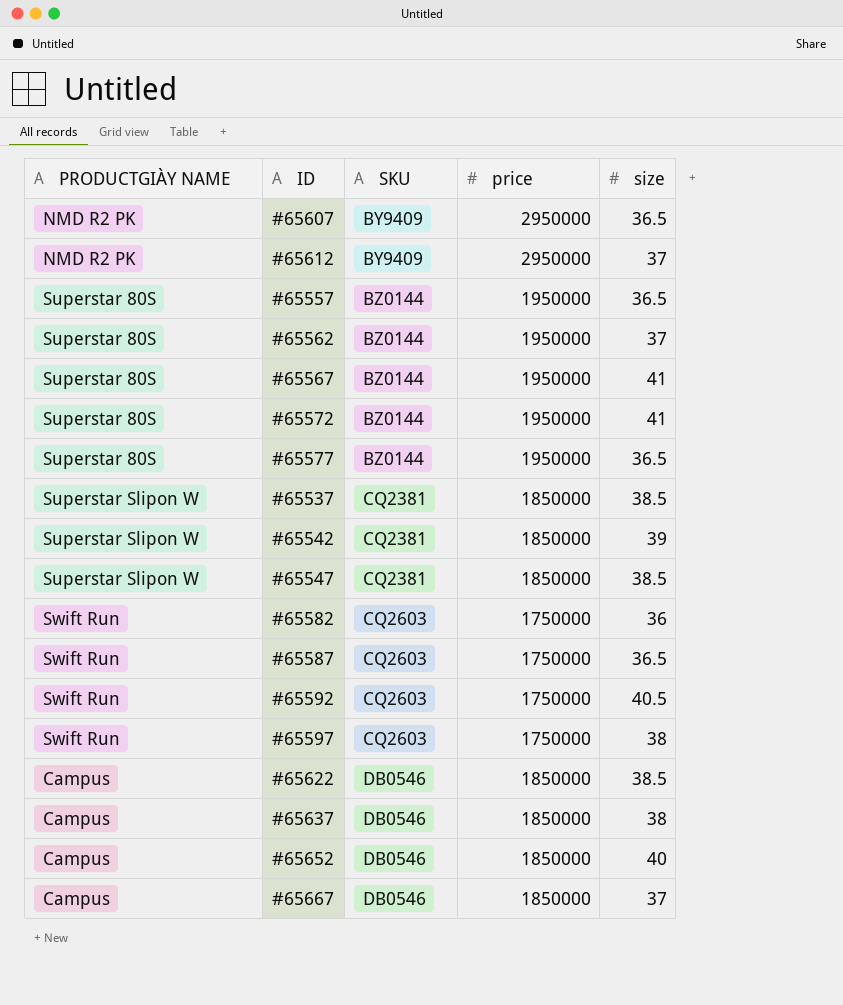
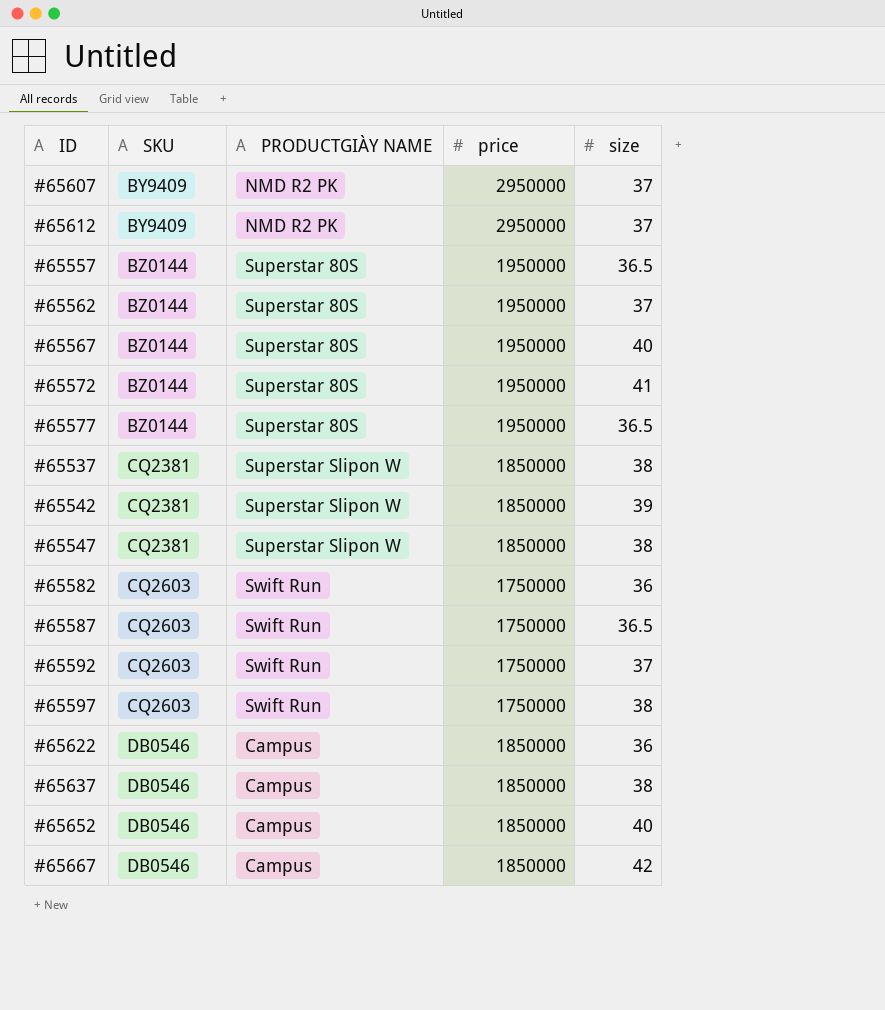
column PRODUCTGIÀY NAME | position: 1 -> 3
#65607 | size: 36.5 -> 37
#65567 | size: 41 -> 40
#65537 | size: 38.5 -> 38
#65547 | size: 38.5 -> 38
#65592 | size: 40.5 -> 37
#65622 | size: 38.5 -> 36
#65667 | size: 37 -> 42

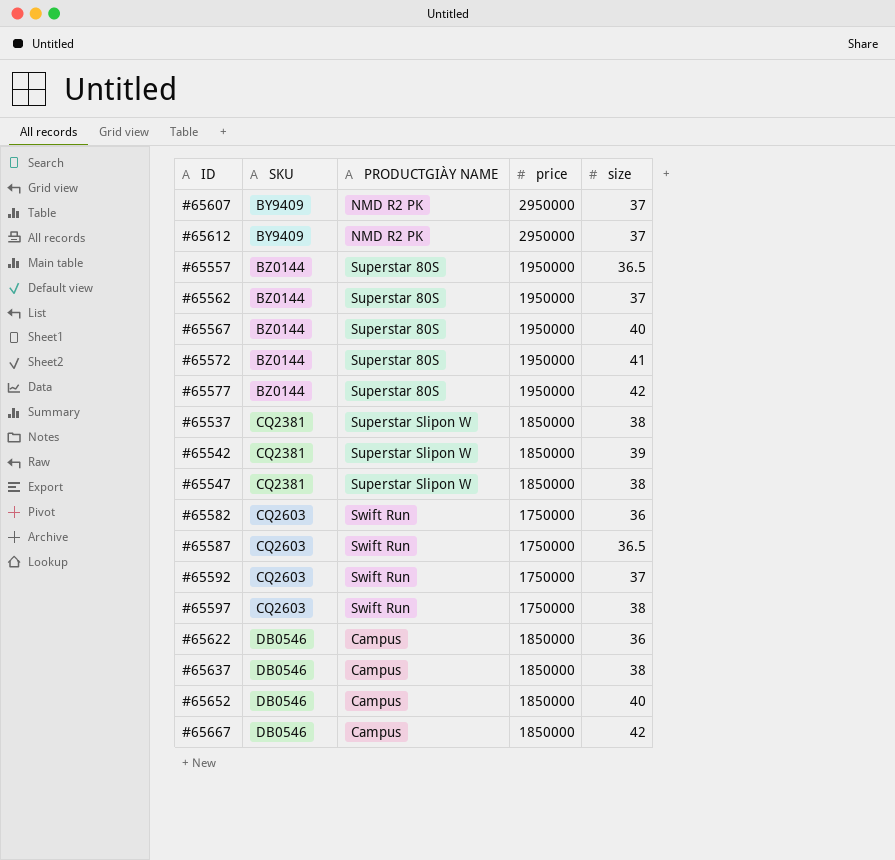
#65577 | size: 36.5 -> 42

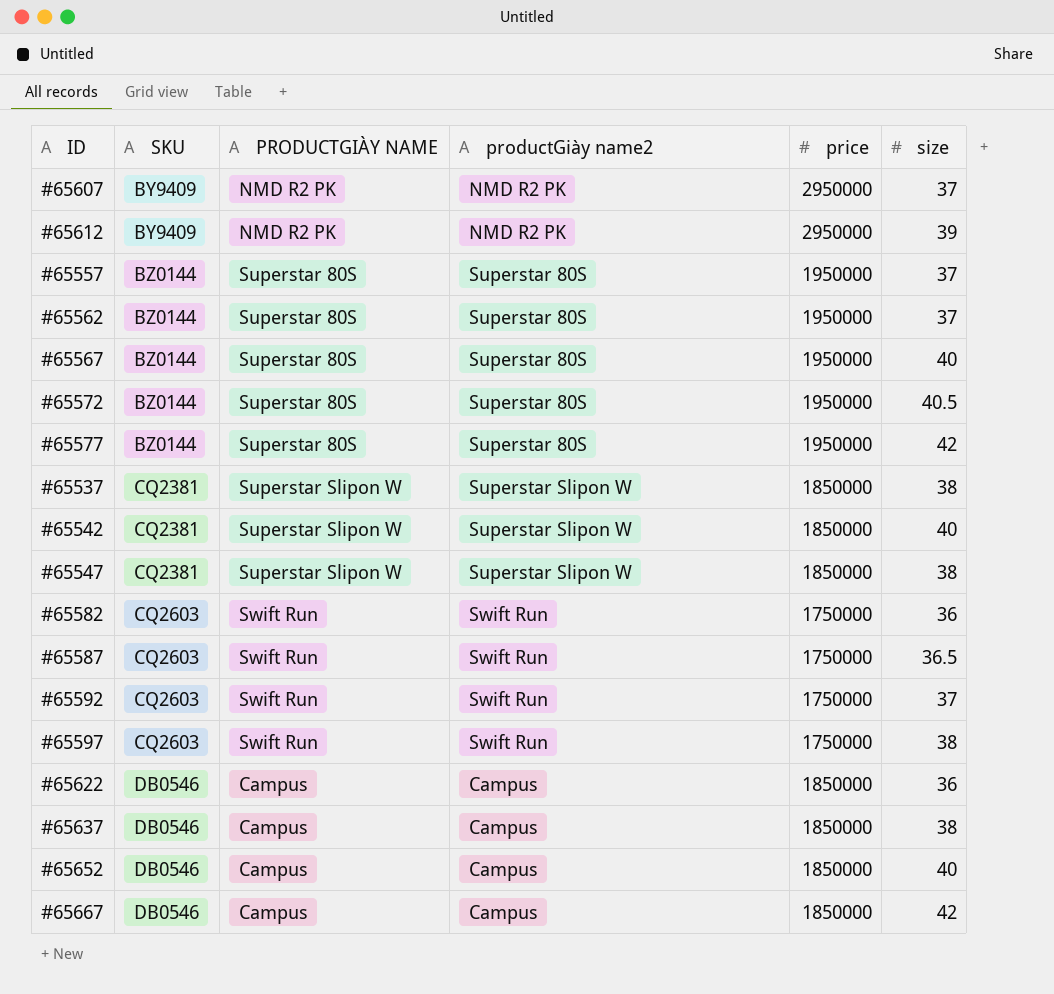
column productGiày name2 | position: none -> 4
#65612 | size: 37 -> 39
#65557 | size: 36.5 -> 37
#65572 | size: 41 -> 40.5
#65542 | size: 39 -> 40

